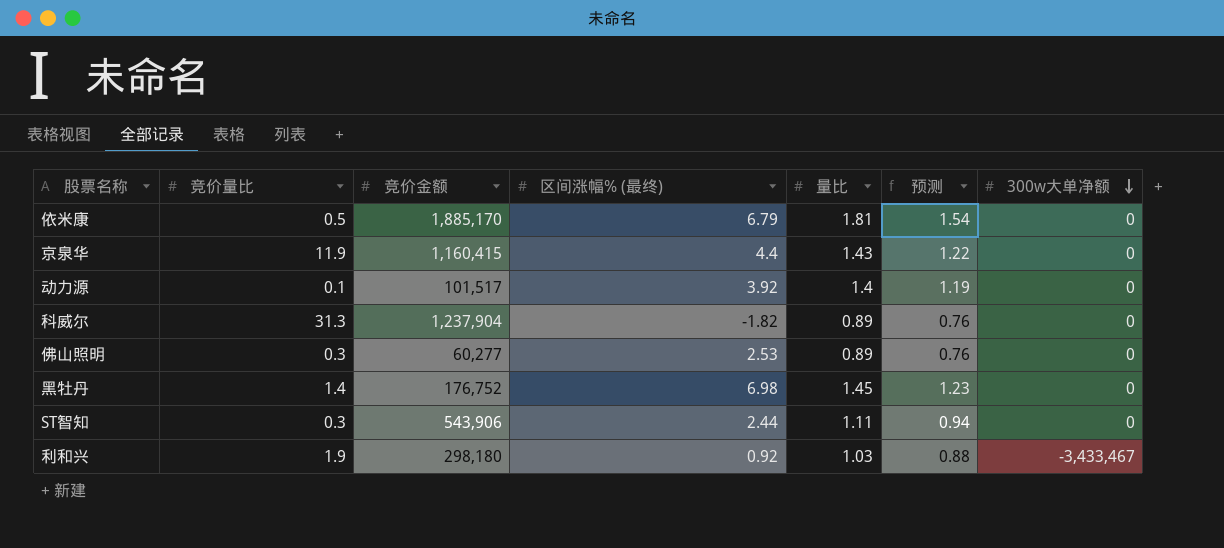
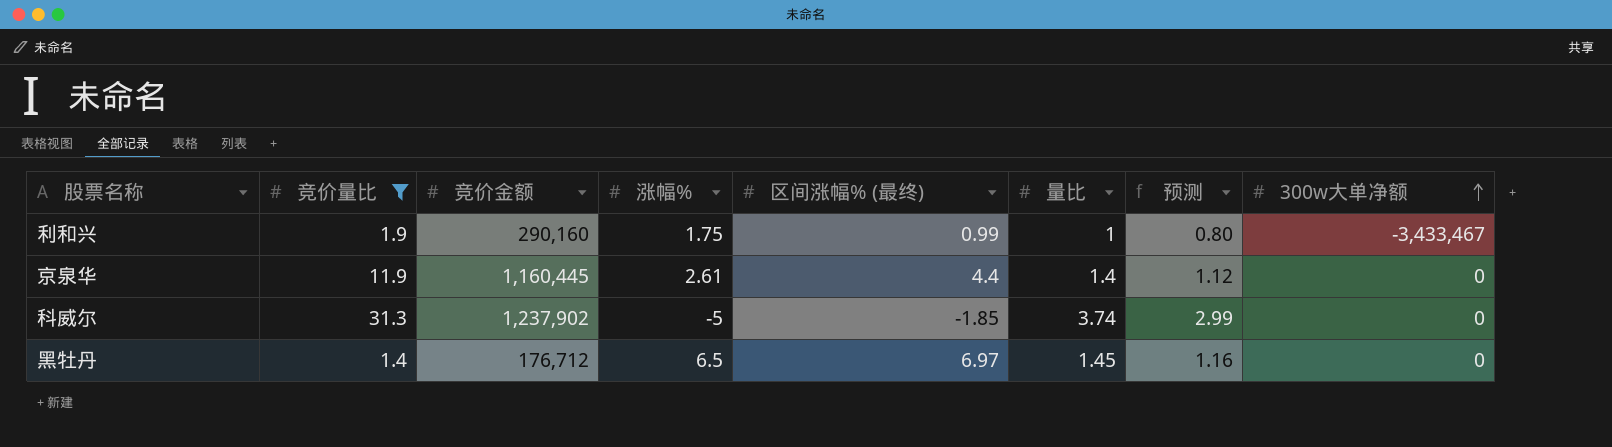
filter: none -> 竞价量比 >= 1.4
row order: 300w大单净额 descending -> 300w大单净额 ascending
column 涨幅% | position: none -> 4
column 预测 | formula: [量比] * 0.85 -> [量比] * 0.8
利和兴 | 竞价金额: 298,180 -> 290,160
利和兴 | 区间涨幅% (最终): 0.92 -> 0.99
利和兴 | 量比: 1.03 -> 1
京泉华 | 竞价金额: 1,160,415 -> 1,160,445
京泉华 | 量比: 1.43 -> 1.4
科威尔 | 竞价金额: 1,237,904 -> 1,237,902
科威尔 | 区间涨幅% (最终): -1.82 -> -1.85
科威尔 | 量比: 0.89 -> 3.74
黑牡丹 | 竞价金额: 176,752 -> 176,712
黑牡丹 | 区间涨幅% (最终): 6.98 -> 6.97

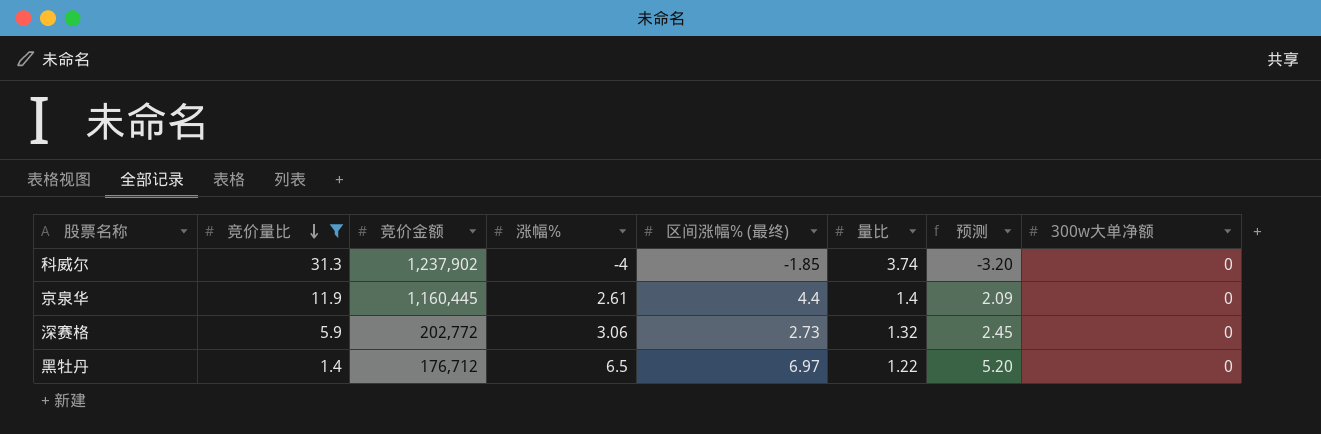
row order: 300w大单净额 ascending -> 竞价量比 descending
column 预测 | formula: [量比] * 0.8 -> [涨幅%] * 0.8
row 利和兴: 1.9 | 290,160 | 1.75 | 0.99 | 1 | 0.80 | -3,433,467 -> none
科威尔 | 涨幅%: -5 -> -4
row 深赛格: none -> 5.9 | 202,772 | 3.06 | 2.73 | 1.32 | 2.45 | 0
黑牡丹 | 量比: 1.45 -> 1.22

